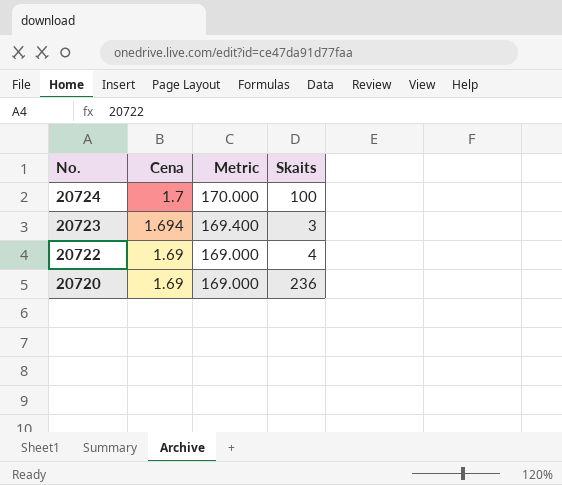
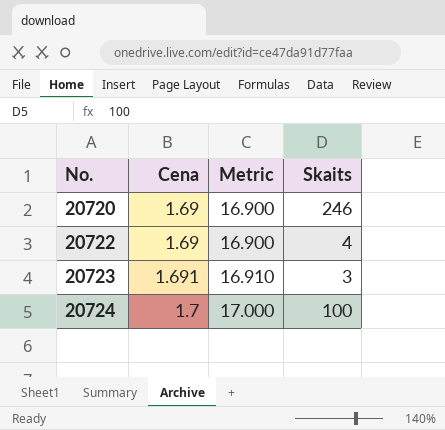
row order: No. descending -> No. ascending
column Metric | formula: [Cena] * 100 -> [Cena] * 10
20720 | Skaits: 236 -> 246
20723 | Cena: 1.694 -> 1.691

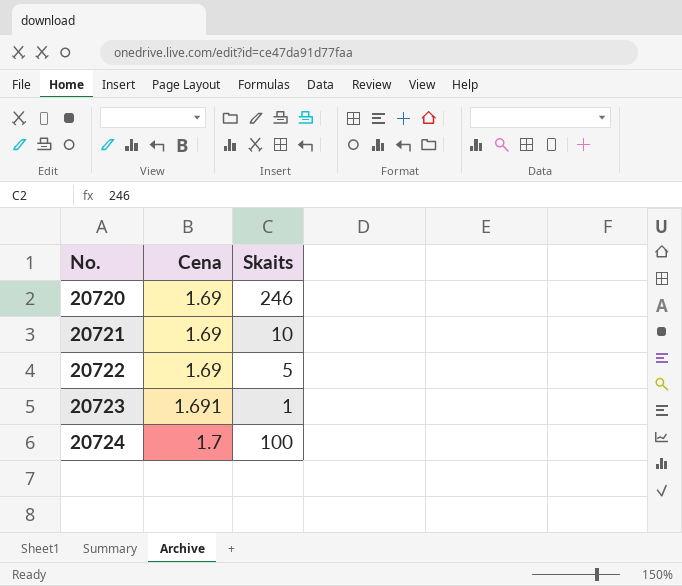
column Metric | formula: [Cena] * 10 -> none
row 20721: none -> 1.69 | 10
20722 | Skaits: 4 -> 5
20723 | Skaits: 3 -> 1

